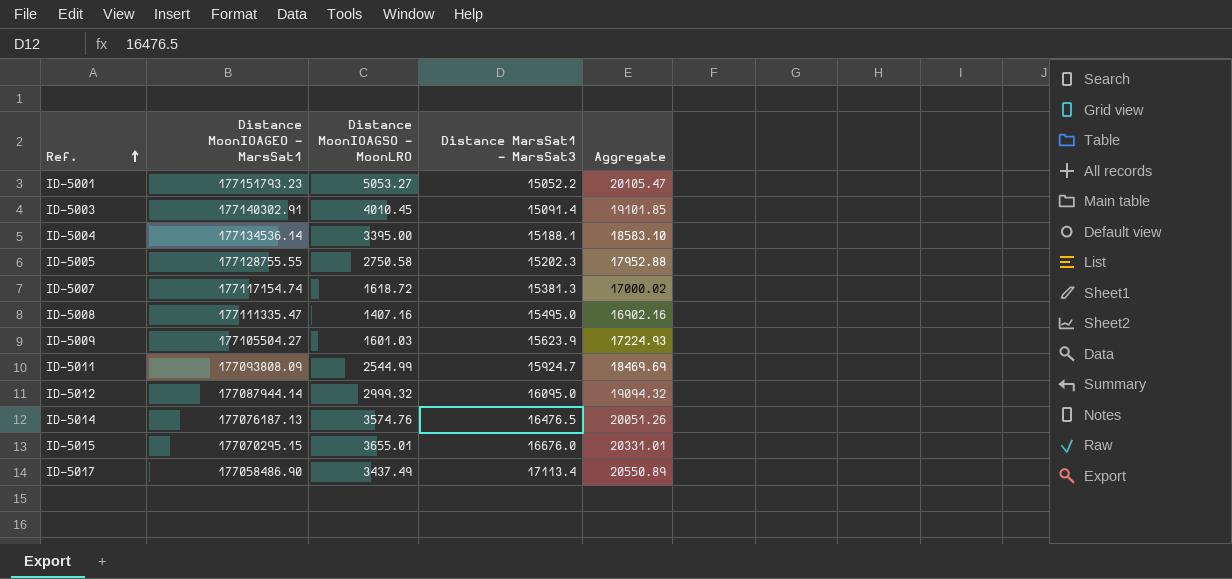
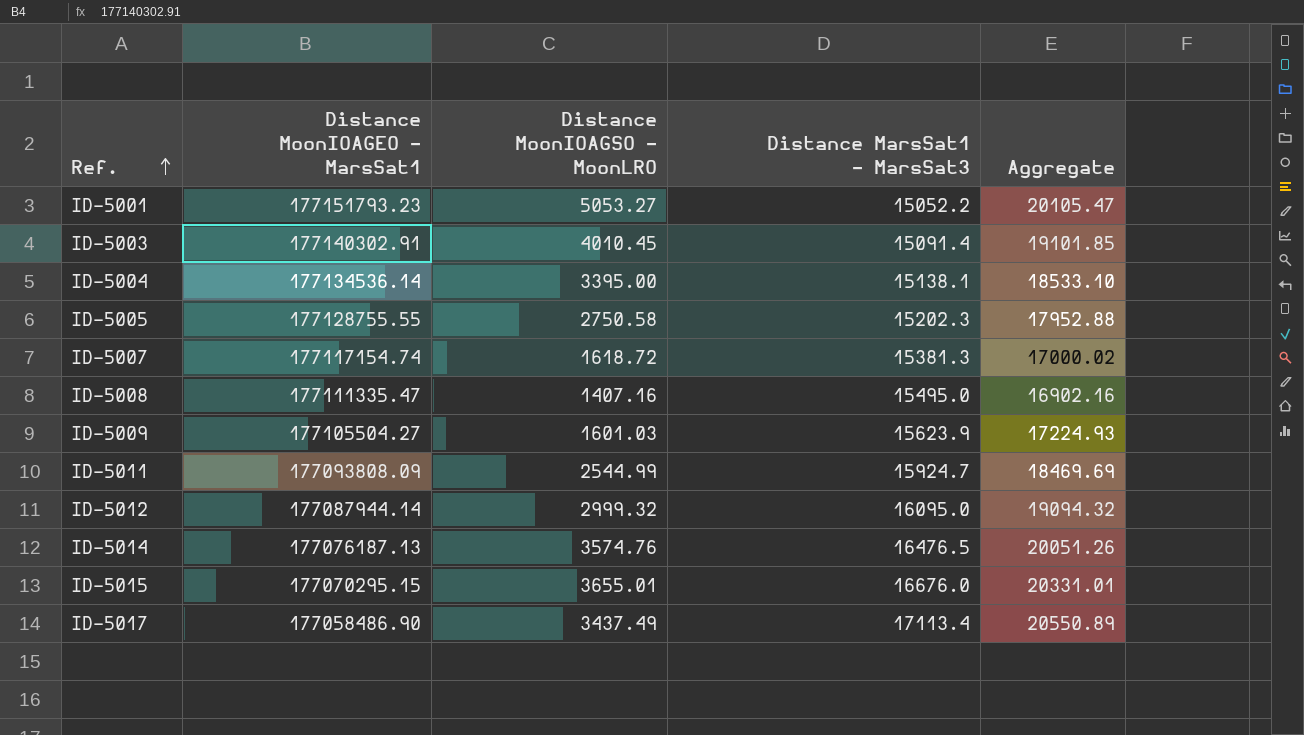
ID-5004 | Distance MarsSat1 - MarsSat3: 15188.1 -> 15138.1
ID-5004 | Aggregate: 18583.10 -> 18533.10

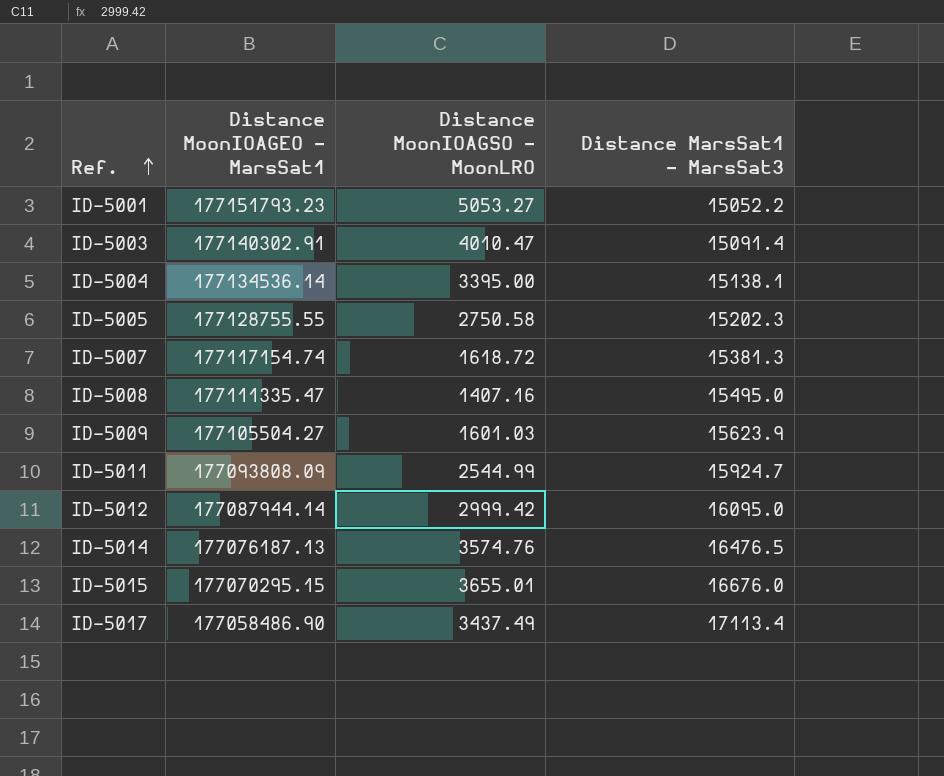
column Aggregate | formula: [Distance MoonIOAGSO - MoonLRO] + [Distance MarsSat1 - MarsSat3] -> none
ID-5003 | Distance MoonIOAGSO - MoonLRO: 4010.45 -> 4010.47
ID-5012 | Distance MoonIOAGSO - MoonLRO: 2999.32 -> 2999.42

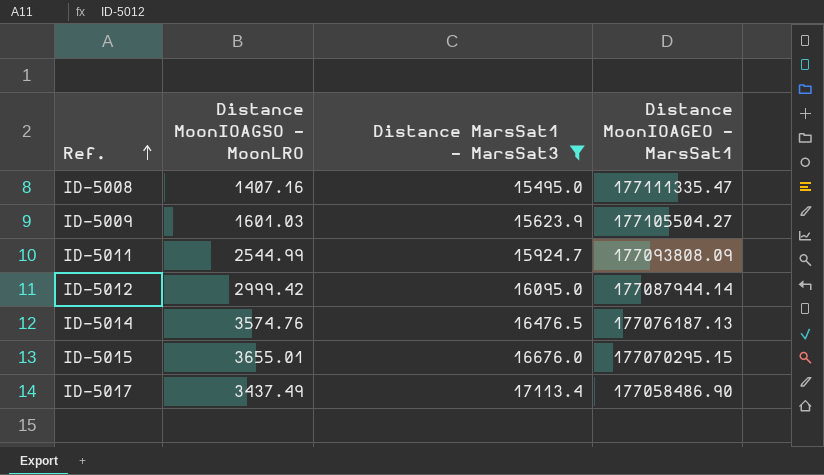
filter: none -> Distance MarsSat1 - MarsSat3 >= 15495.0
column Distance MoonIOAGEO - MarsSat1 | position: 2 -> 4

